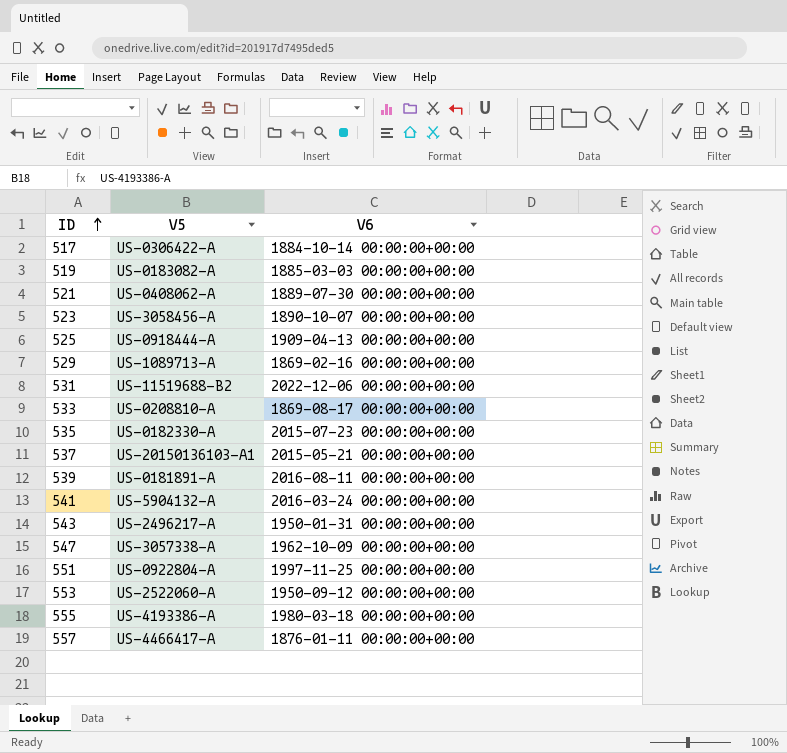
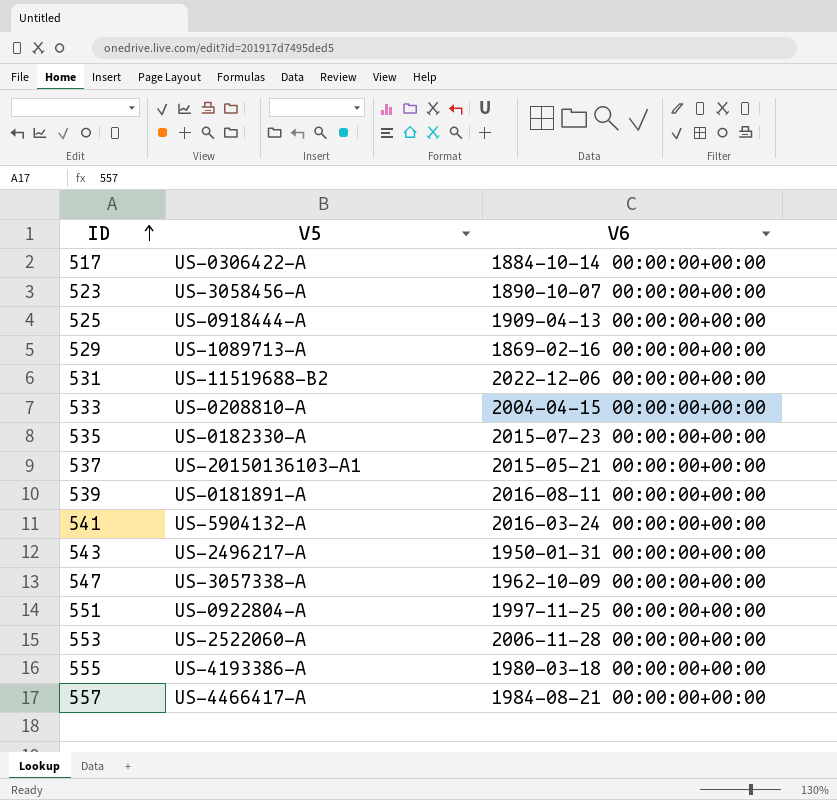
row 519: US-0183082-A | 1885-03-03 00:00:00+00:00 -> none
row 521: US-0408062-A | 1889-07-30 00:00:00+00:00 -> none
533 | V6: 1869-08-17 00:00:00+00:00 -> 2004-04-15 00:00:00+00:00
553 | V6: 1950-09-12 00:00:00+00:00 -> 2006-11-28 00:00:00+00:00
557 | V6: 1876-01-11 00:00:00+00:00 -> 1984-08-21 00:00:00+00:00

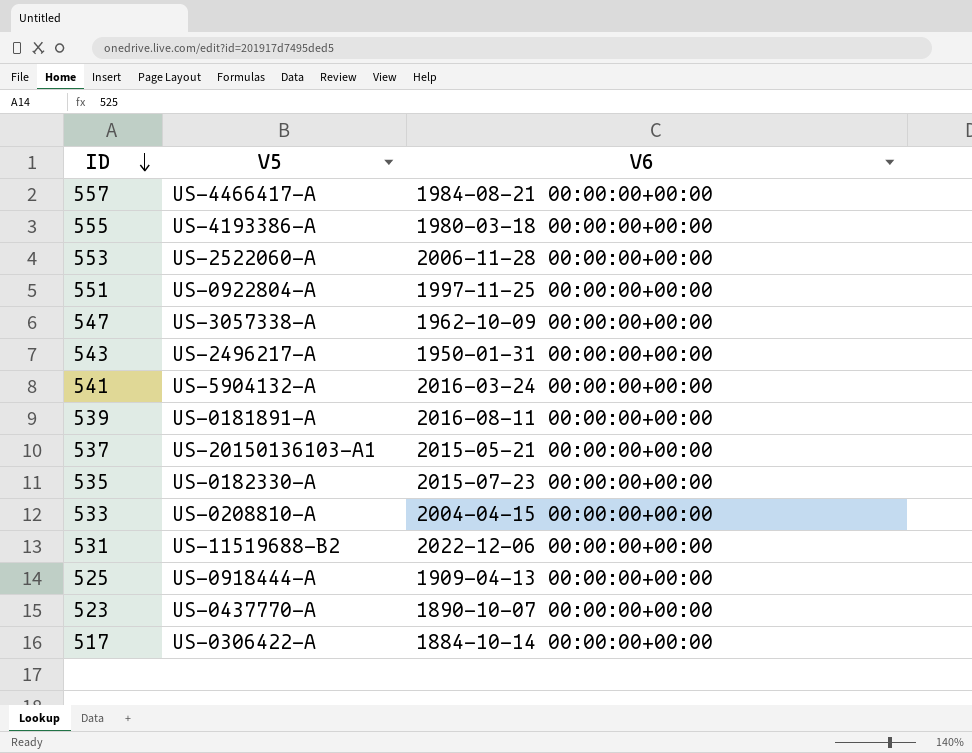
row order: ID ascending -> ID descending
row 529: US-1089713-A | 1869-02-16 00:00:00+00:00 -> none
523 | V5: US-3058456-A -> US-0437770-A

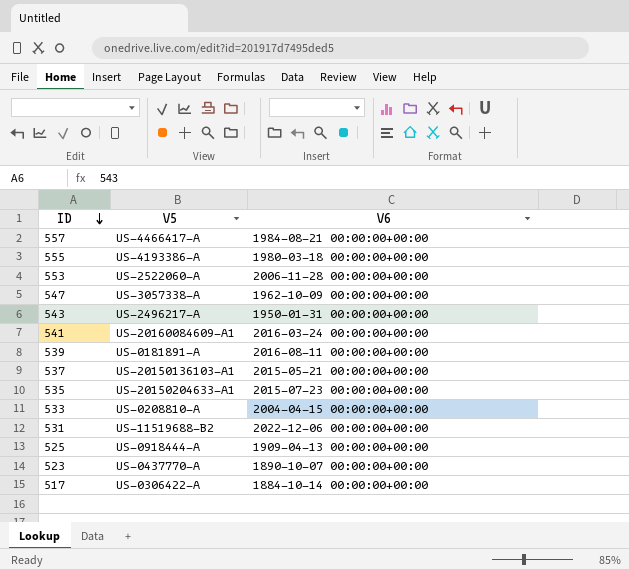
row 551: US-0922804-A | 1997-11-25 00:00:00+00:00 -> none
541 | V5: US-5904132-A -> US-20160084609-A1
535 | V5: US-0182330-A -> US-20150204633-A1

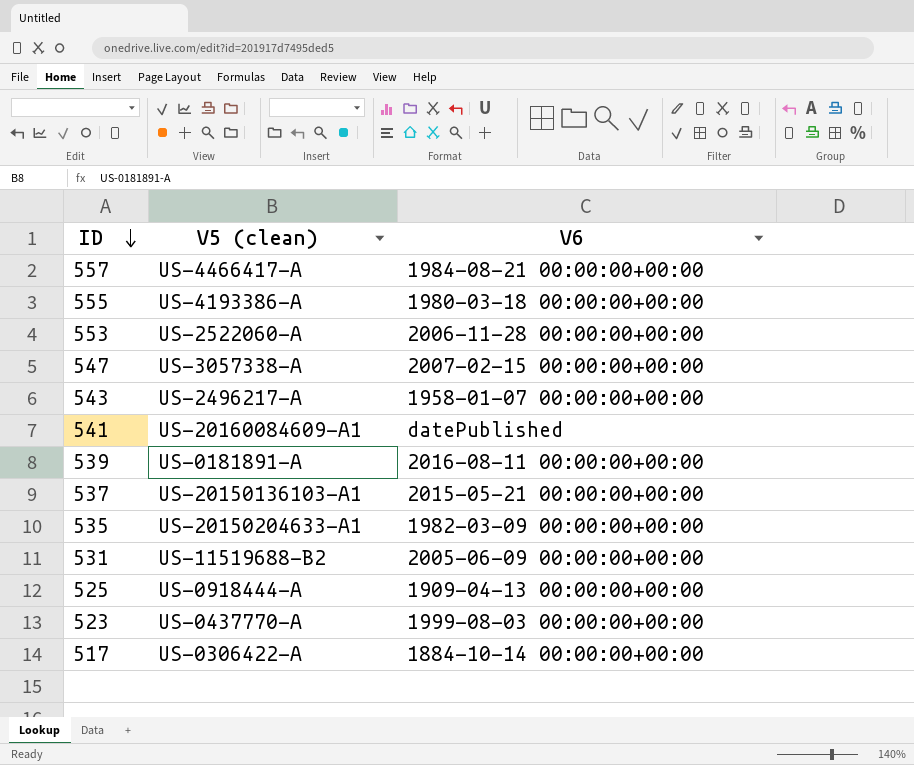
column name: V5 -> V5 (clean)
row 533: US-0208810-A | 2004-04-15 00:00:00+00:00 -> none
547 | V6: 1962-10-09 00:00:00+00:00 -> 2007-02-15 00:00:00+00:00
543 | V6: 1950-01-31 00:00:00+00:00 -> 1958-01-07 00:00:00+00:00
541 | V6: 2016-03-24 00:00:00+00:00 -> datePublished
535 | V6: 2015-07-23 00:00:00+00:00 -> 1982-03-09 00:00:00+00:00
531 | V6: 2022-12-06 00:00:00+00:00 -> 2005-06-09 00:00:00+00:00
523 | V6: 1890-10-07 00:00:00+00:00 -> 1999-08-03 00:00:00+00:00

